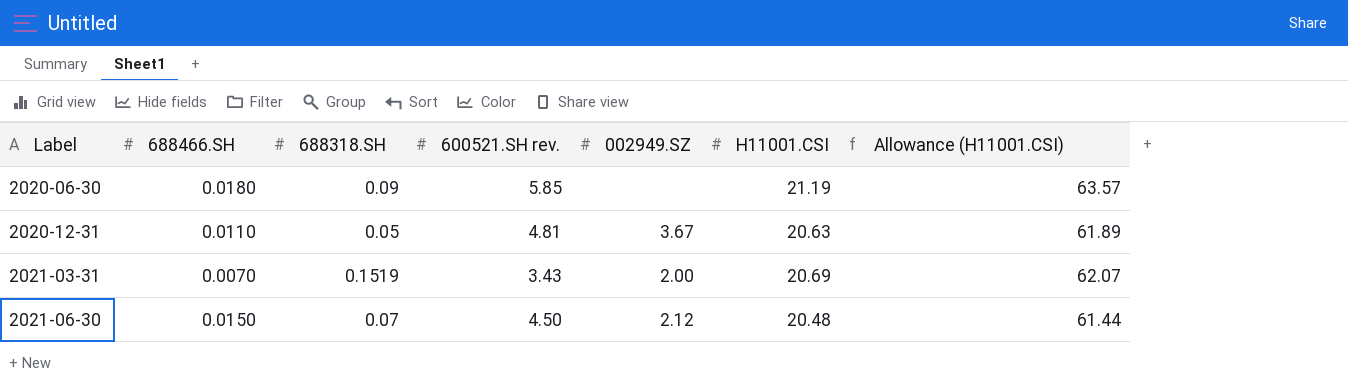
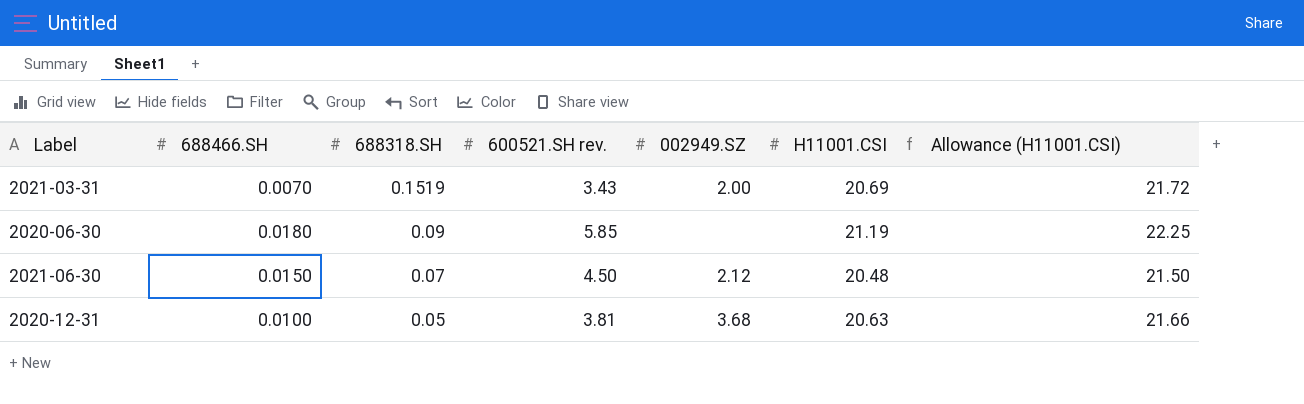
row order: Label ascending -> 688318.SH descending
column Allowance (H11001.CSI) | formula: [H11001.CSI] * 3 -> [H11001.CSI] * 1.05
2020-12-31 | 688466.SH: 0.0110 -> 0.0100
2020-12-31 | 600521.SH rev.: 4.81 -> 3.81
2020-12-31 | 002949.SZ: 3.67 -> 3.68

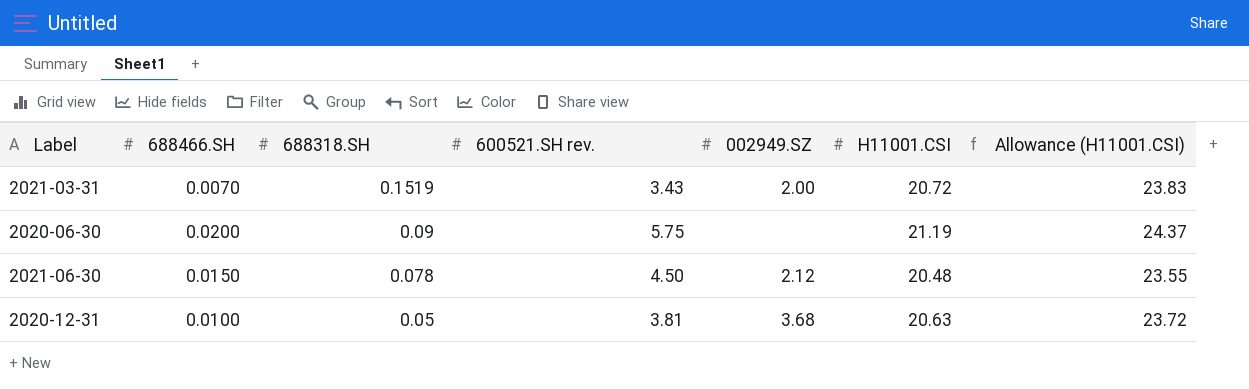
column Allowance (H11001.CSI) | formula: [H11001.CSI] * 1.05 -> [H11001.CSI] * 1.15
2021-03-31 | H11001.CSI: 20.69 -> 20.72
2020-06-30 | 688466.SH: 0.0180 -> 0.0200
2020-06-30 | 600521.SH rev.: 5.85 -> 5.75
2021-06-30 | 688318.SH: 0.07 -> 0.078

